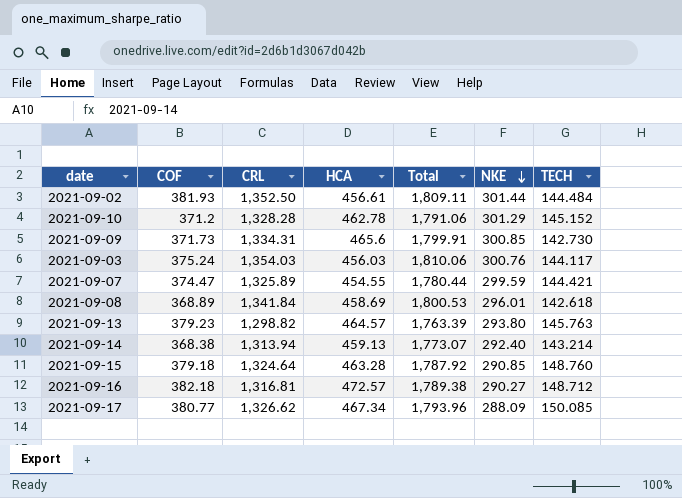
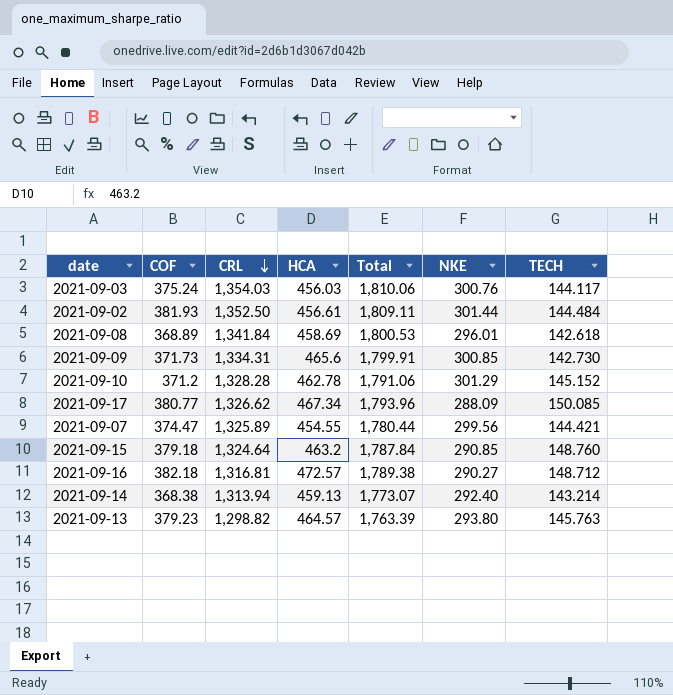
row order: NKE descending -> CRL descending
2021-09-07 | NKE: 299.59 -> 299.56
2021-09-15 | HCA: 463.28 -> 463.2
2021-09-15 | Total: 1,787.92 -> 1,787.84

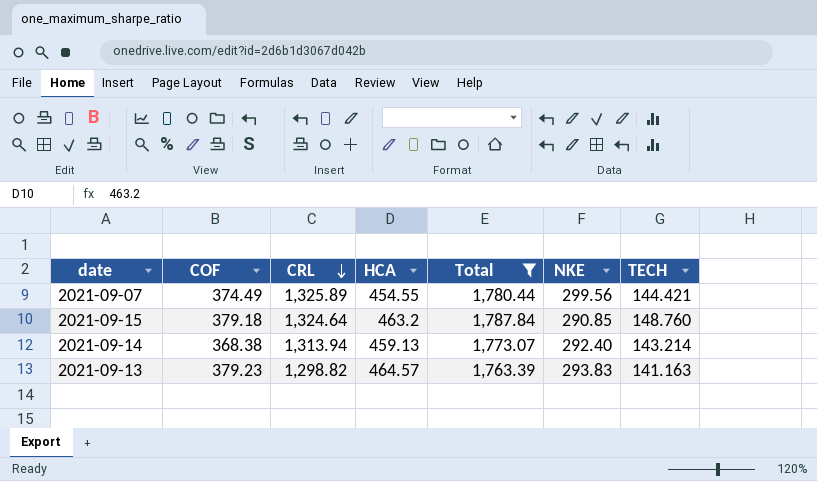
filter: none -> Total <= 1,787.84
2021-09-07 | COF: 374.47 -> 374.49
2021-09-13 | NKE: 293.80 -> 293.83
2021-09-13 | TECH: 145.763 -> 141.163

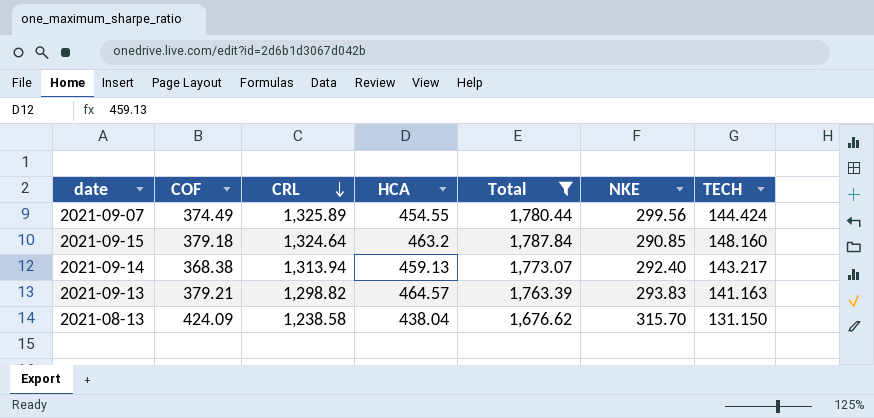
2021-09-07 | TECH: 144.421 -> 144.424
2021-09-15 | TECH: 148.760 -> 148.160
2021-09-14 | TECH: 143.214 -> 143.217
2021-09-13 | COF: 379.23 -> 379.21
row 2021-08-13: none -> 424.09 | 1,238.58 | 438.04 | 1,676.62 | 315.70 | 131.150

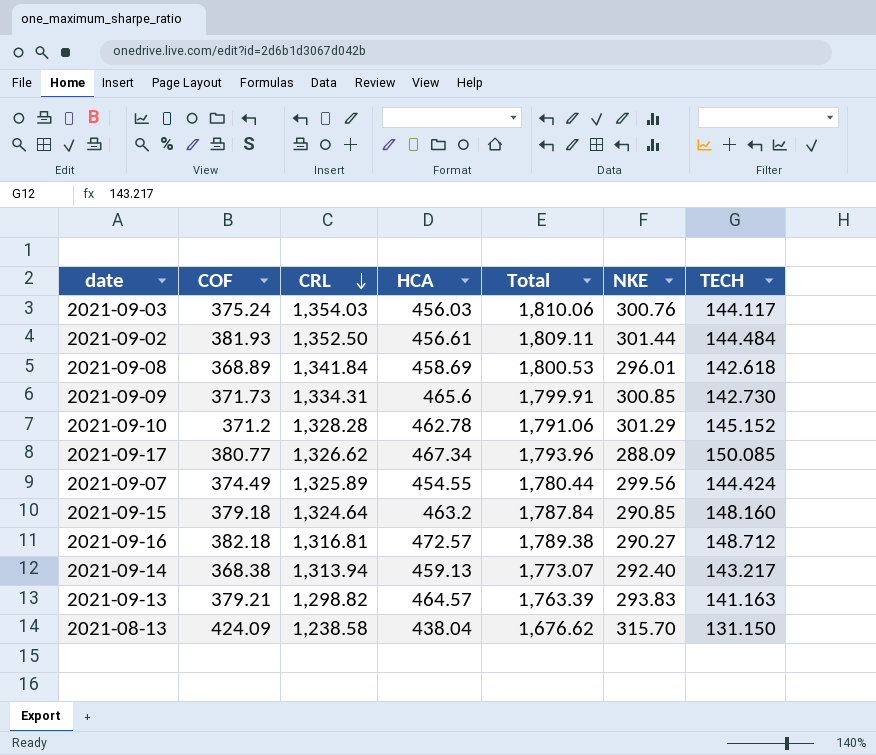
filter: Total <= 1,787.84 -> none

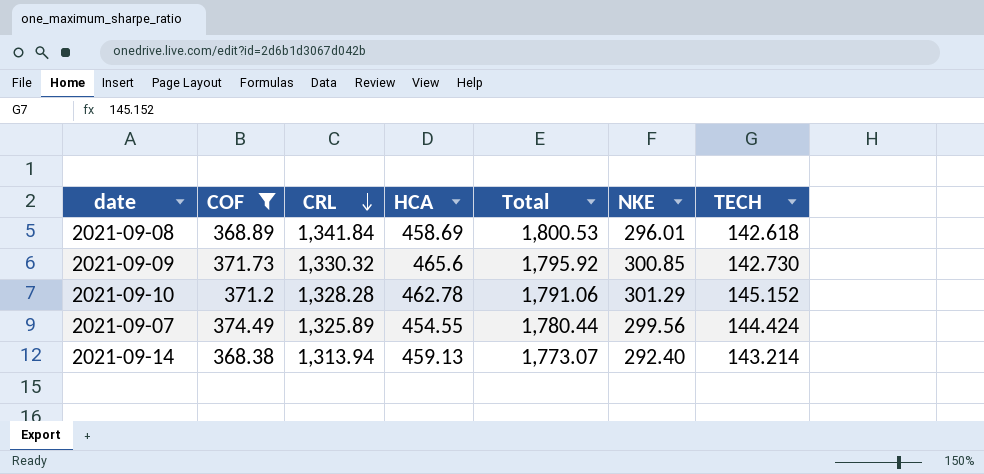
filter: none -> COF <= 374.49
2021-09-09 | CRL: 1,334.31 -> 1,330.32
2021-09-09 | Total: 1,799.91 -> 1,795.92
2021-09-14 | TECH: 143.217 -> 143.214

